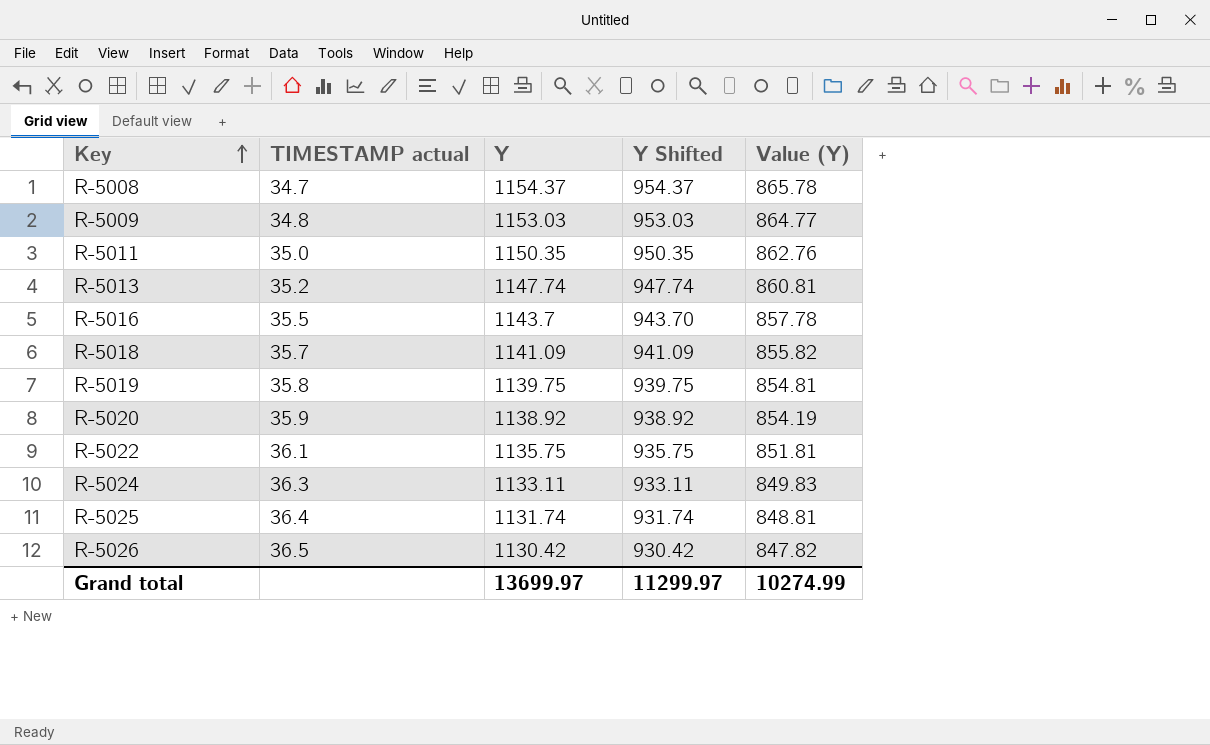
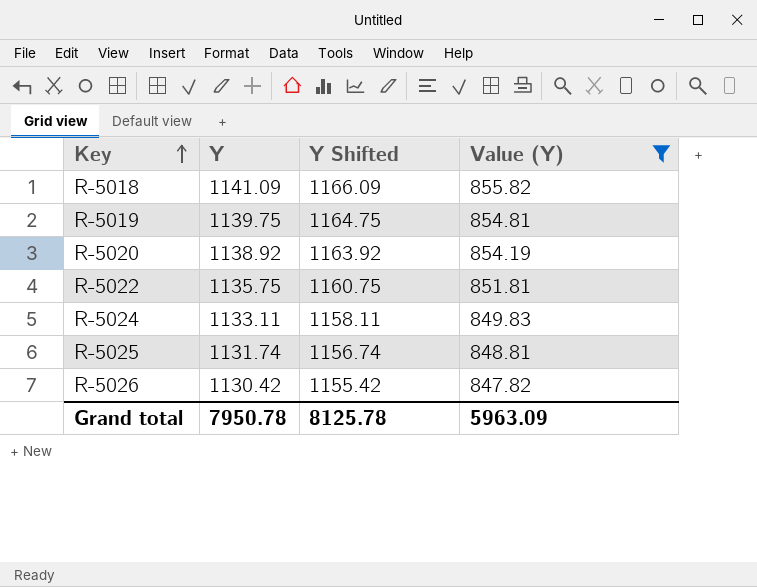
filter: none -> Value (Y) <= 855.82
column TIMESTAMP actual | position: 2 -> none
column Y Shifted | formula: [Y] - 200 -> [Y] + 25
Grand total | Y: 13699.97 -> 7950.78
Grand total | Y Shifted: 11299.97 -> 8125.78
Grand total | Value (Y): 10274.99 -> 5963.09

